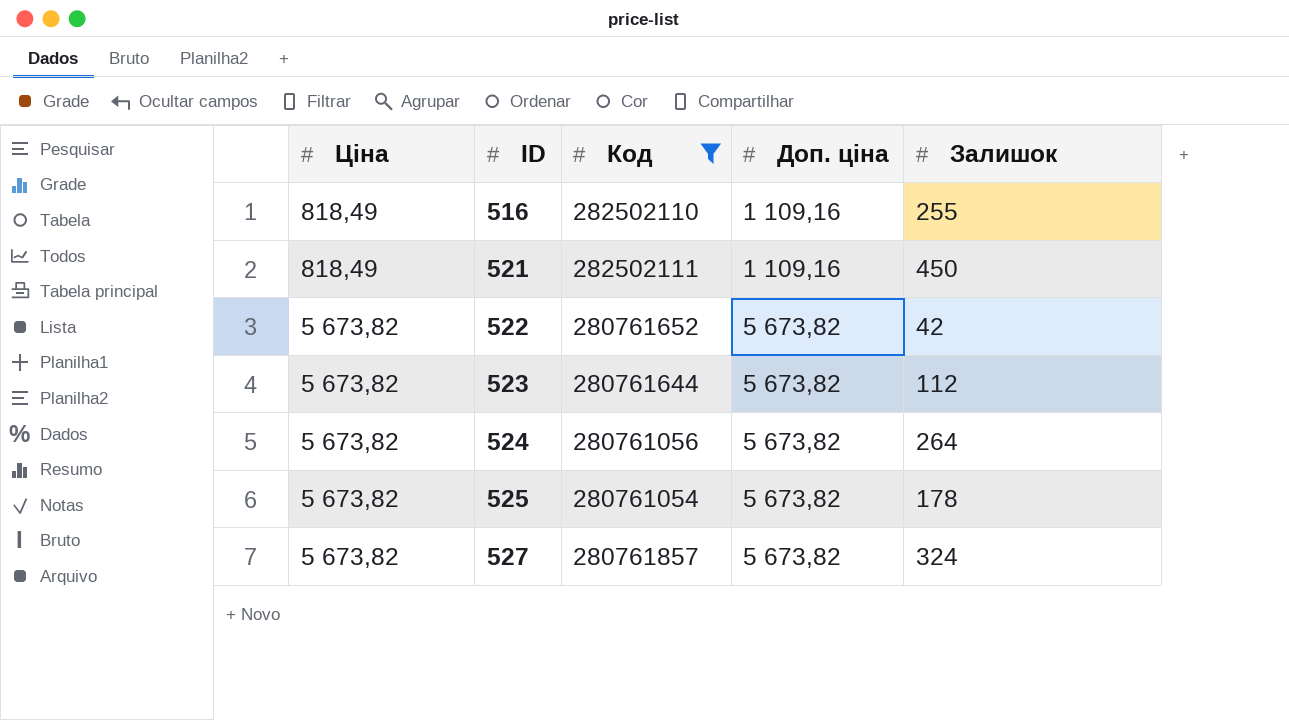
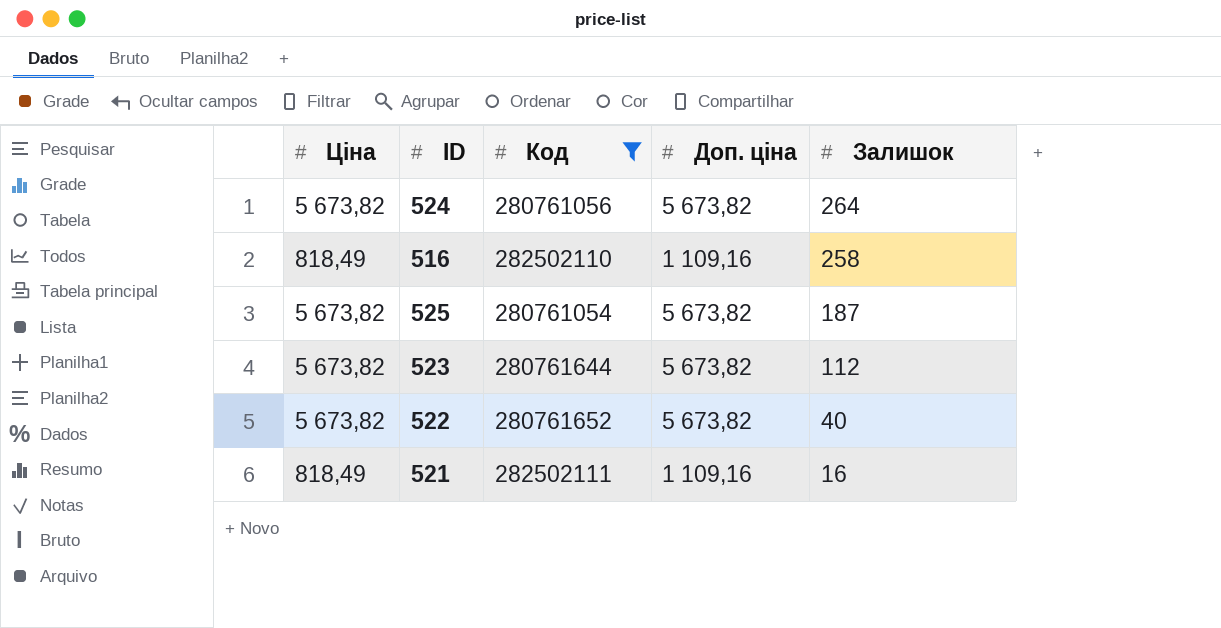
row order: Ціна ascending -> Залишок descending
row 527: 5 673,82 | 280761857 | 5 673,82 | 324 -> none
516 | Залишок: 255 -> 258
525 | Залишок: 178 -> 187
522 | Залишок: 42 -> 40
521 | Залишок: 450 -> 16

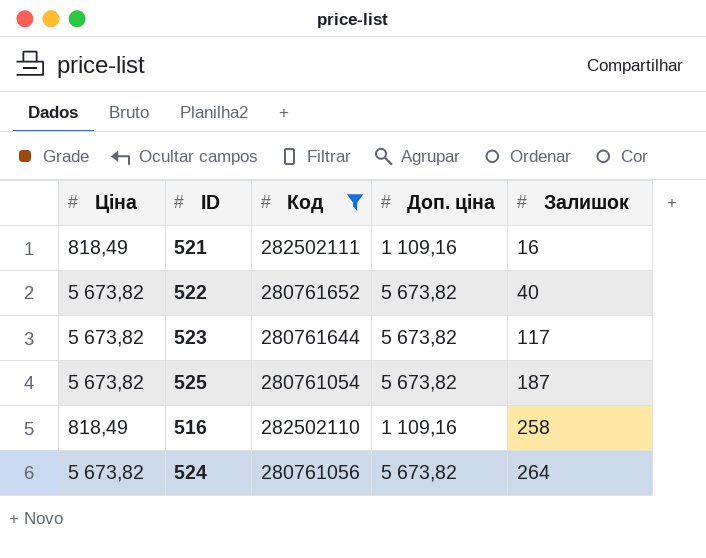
row order: Залишок descending -> Залишок ascending
523 | Залишок: 112 -> 117

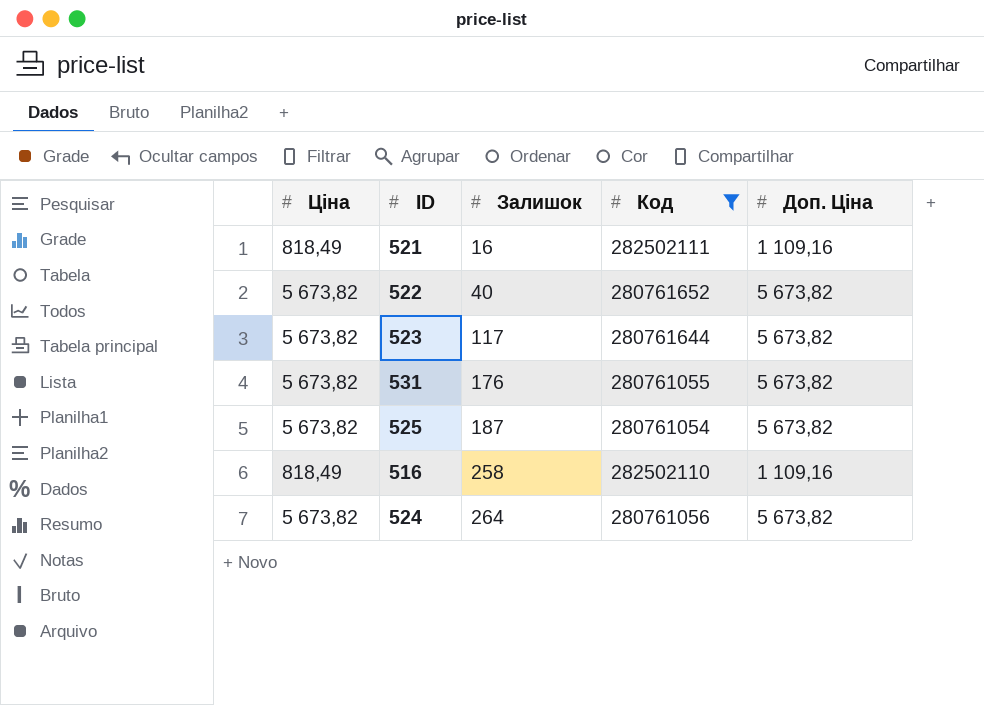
column Залишок | position: 5 -> 3
column name: Доп. ціна -> Доп. Ціна
row 531: none -> 5 673,82 | 176 | 280761055 | 5 673,82

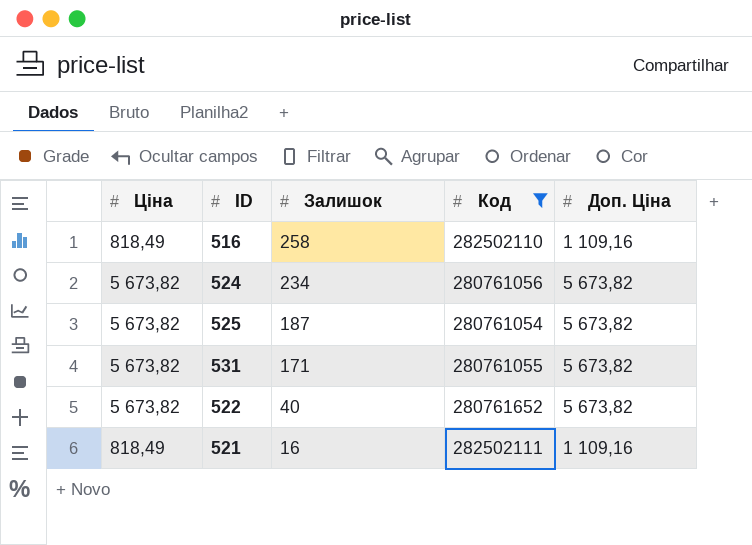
row order: Залишок ascending -> Залишок descending
row 523: 5 673,82 | 117 | 280761644 | 5 673,82 -> none
524 | Залишок: 264 -> 234
531 | Залишок: 176 -> 171

